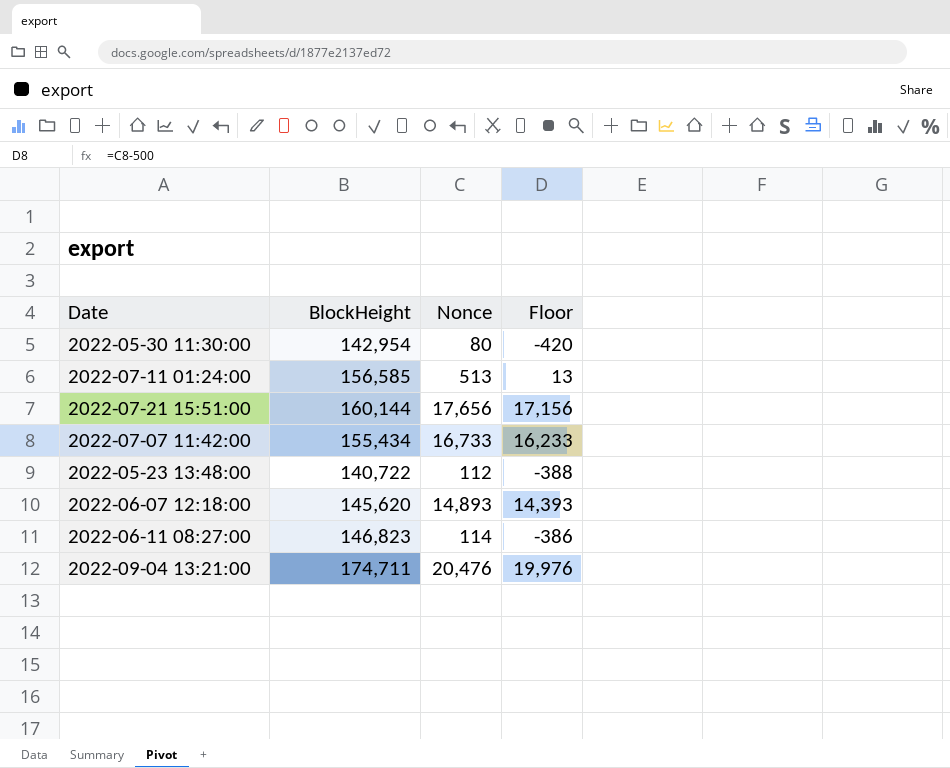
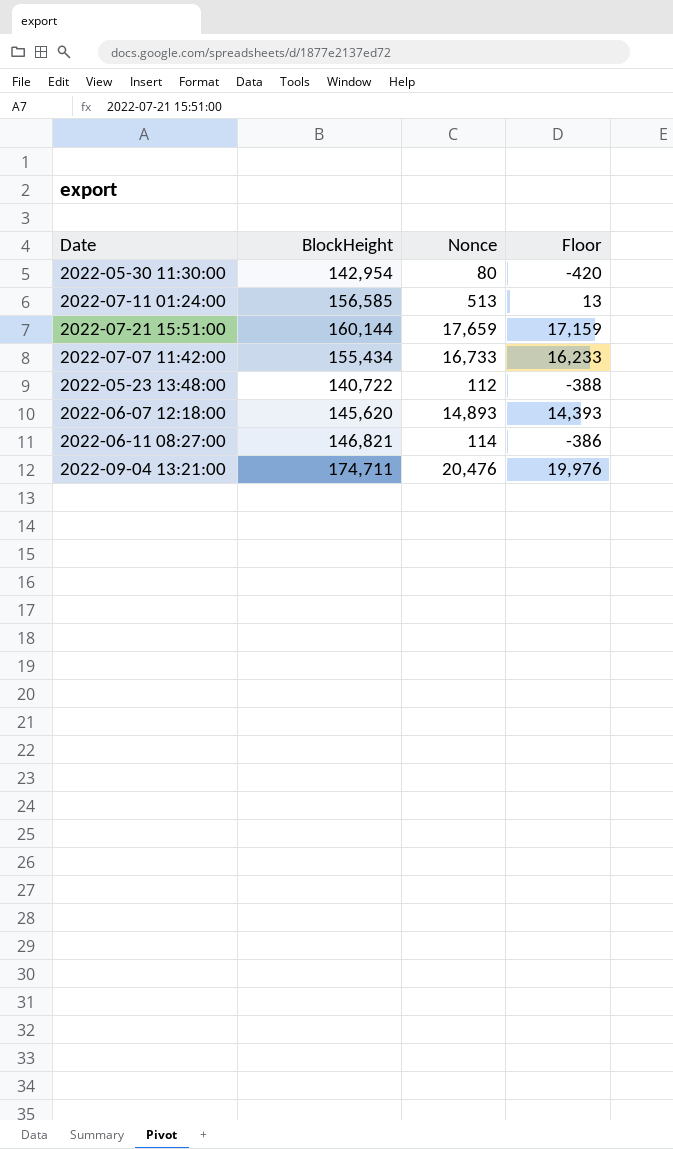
2022-07-21 15:51:00 | Nonce: 17,656 -> 17,659
2022-07-21 15:51:00 | Floor: 17,156 -> 17,159
2022-06-11 08:27:00 | BlockHeight: 146,823 -> 146,821

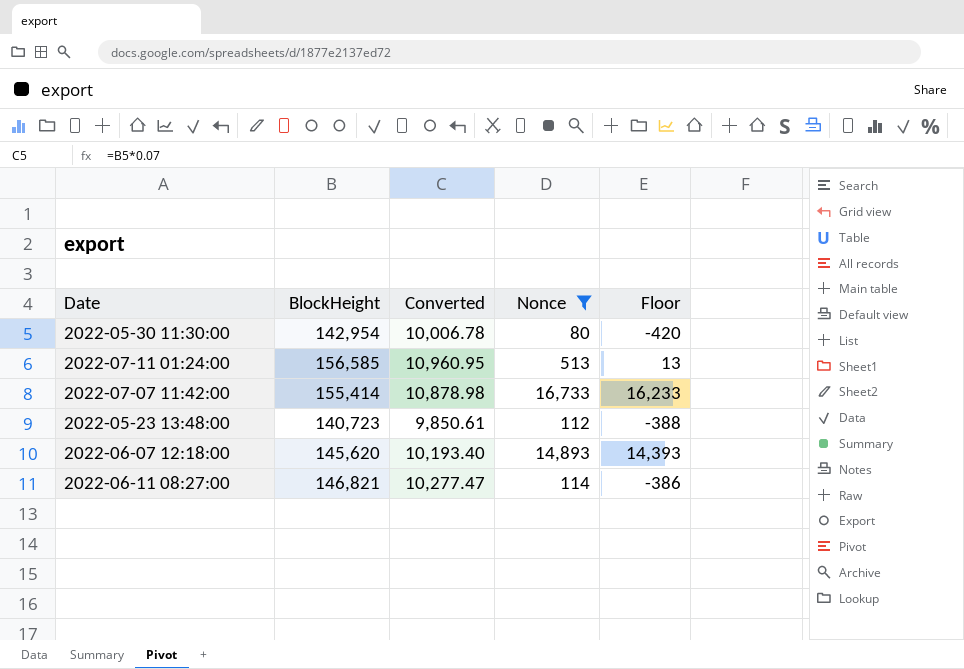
filter: none -> Nonce <= 16,733
column Converted | formula: none -> [BlockHeight] * 0.07
2022-07-07 11:42:00 | BlockHeight: 155,434 -> 155,414
2022-05-23 13:48:00 | BlockHeight: 140,722 -> 140,723

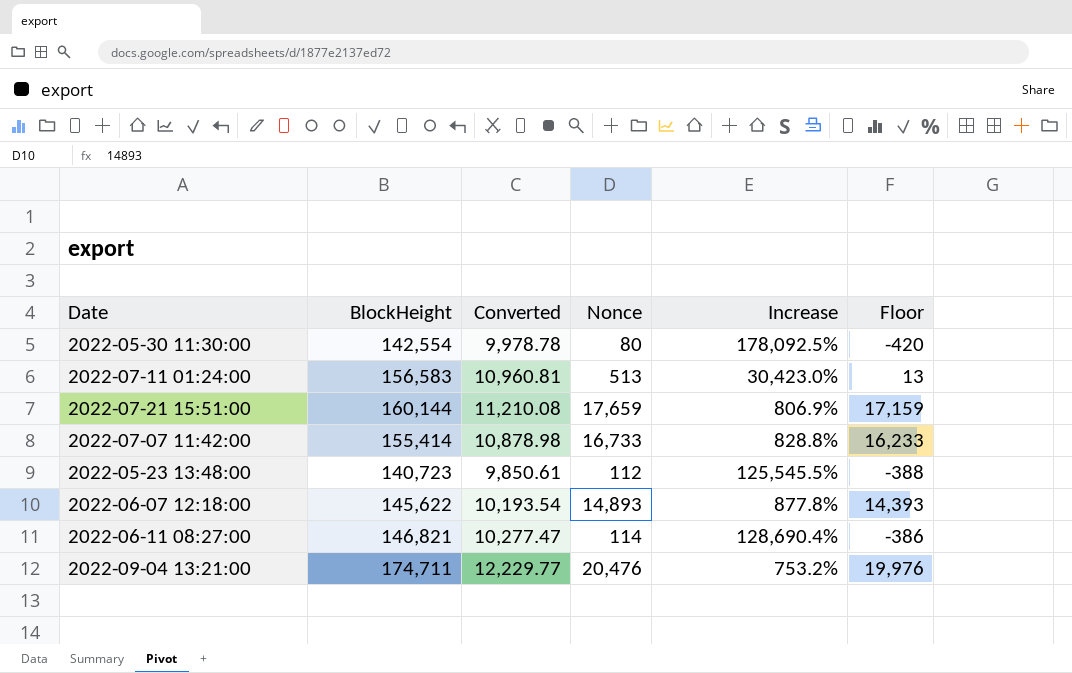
filter: Nonce <= 16,733 -> none
column Increase | formula: none -> ([BlockHeight] - [Nonce]) / [Nonce]
2022-05-30 11:30:00 | BlockHeight: 142,954 -> 142,554
2022-05-30 11:30:00 | Converted: 10,006.78 -> 9,978.78
2022-07-11 01:24:00 | BlockHeight: 156,585 -> 156,583
2022-07-11 01:24:00 | Converted: 10,960.95 -> 10,960.81
2022-06-07 12:18:00 | BlockHeight: 145,620 -> 145,622
2022-06-07 12:18:00 | Converted: 10,193.40 -> 10,193.54

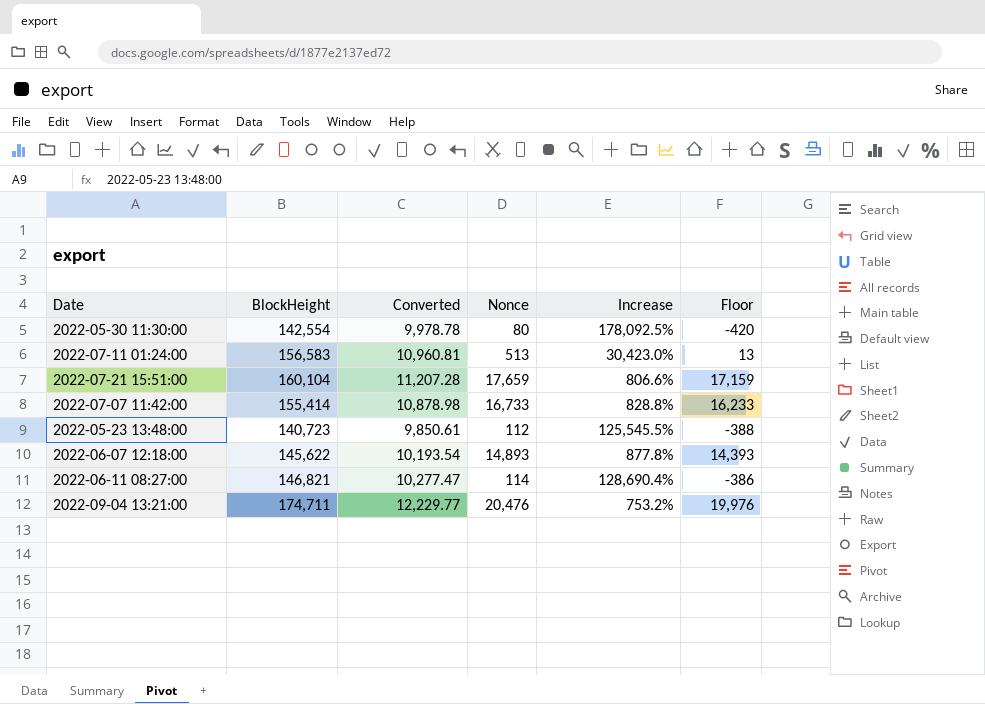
2022-07-21 15:51:00 | BlockHeight: 160,144 -> 160,104
2022-07-21 15:51:00 | Converted: 11,210.08 -> 11,207.28
2022-07-21 15:51:00 | Increase: 806.9% -> 806.6%

